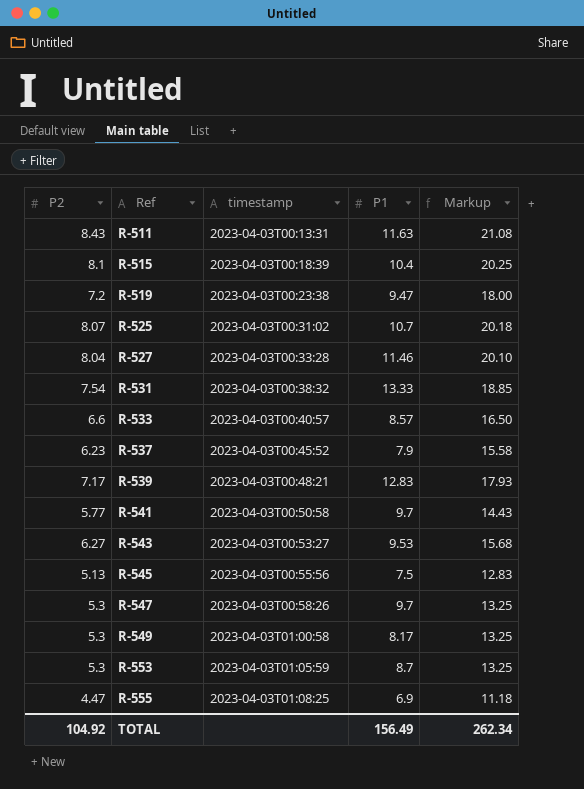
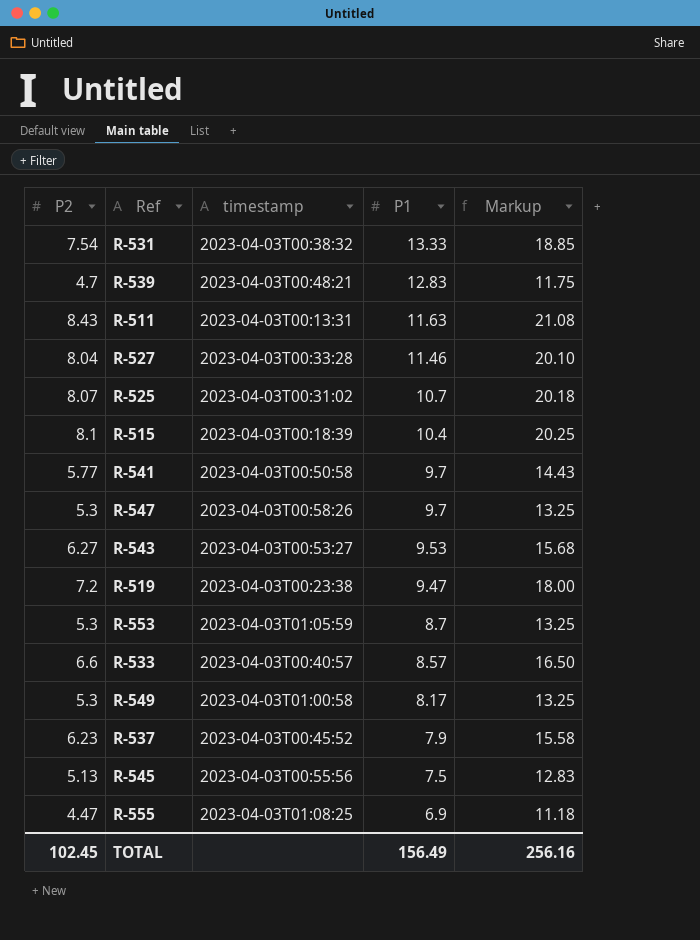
row order: Ref ascending -> P1 descending
R-539 | P2: 7.17 -> 4.7
R-539 | Markup: 17.93 -> 11.75
TOTAL | P2: 104.92 -> 102.45
TOTAL | Markup: 262.34 -> 256.16

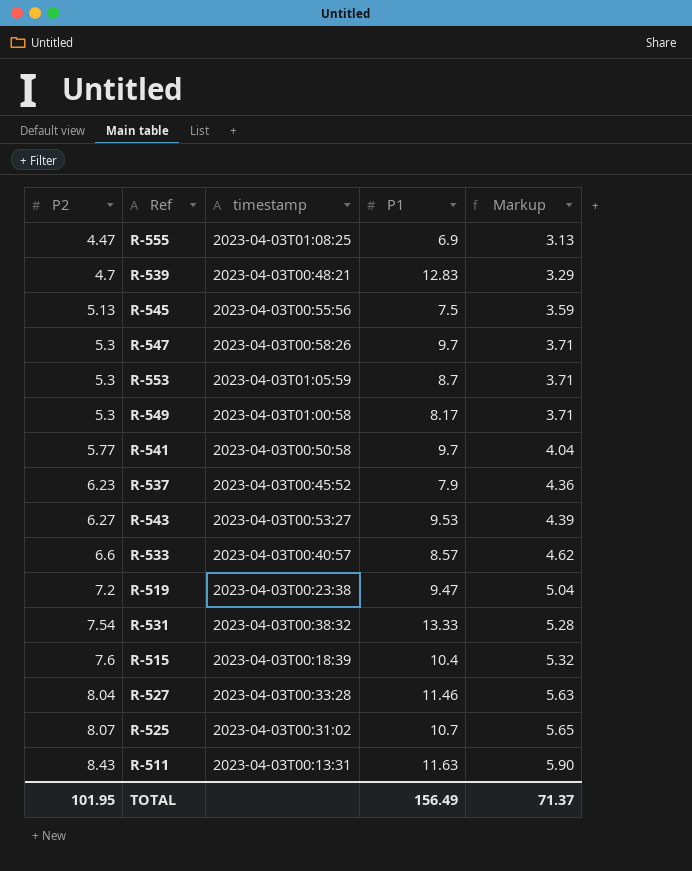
row order: P1 descending -> P2 ascending
column Markup | formula: [P2] * 2.5 -> [P2] * 0.7
R-515 | P2: 8.1 -> 7.6
TOTAL | P2: 102.45 -> 101.95
TOTAL | Markup: 256.16 -> 71.37

